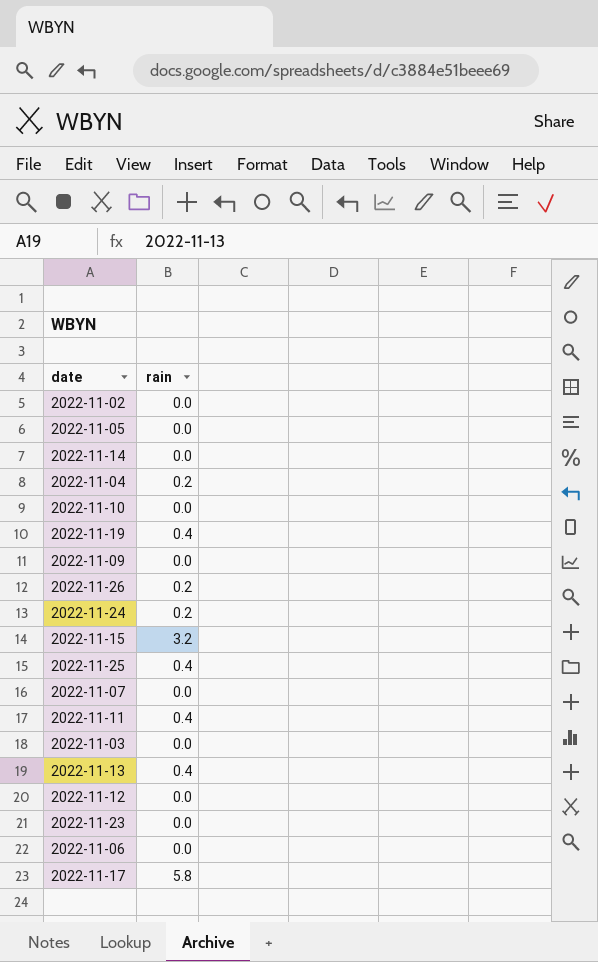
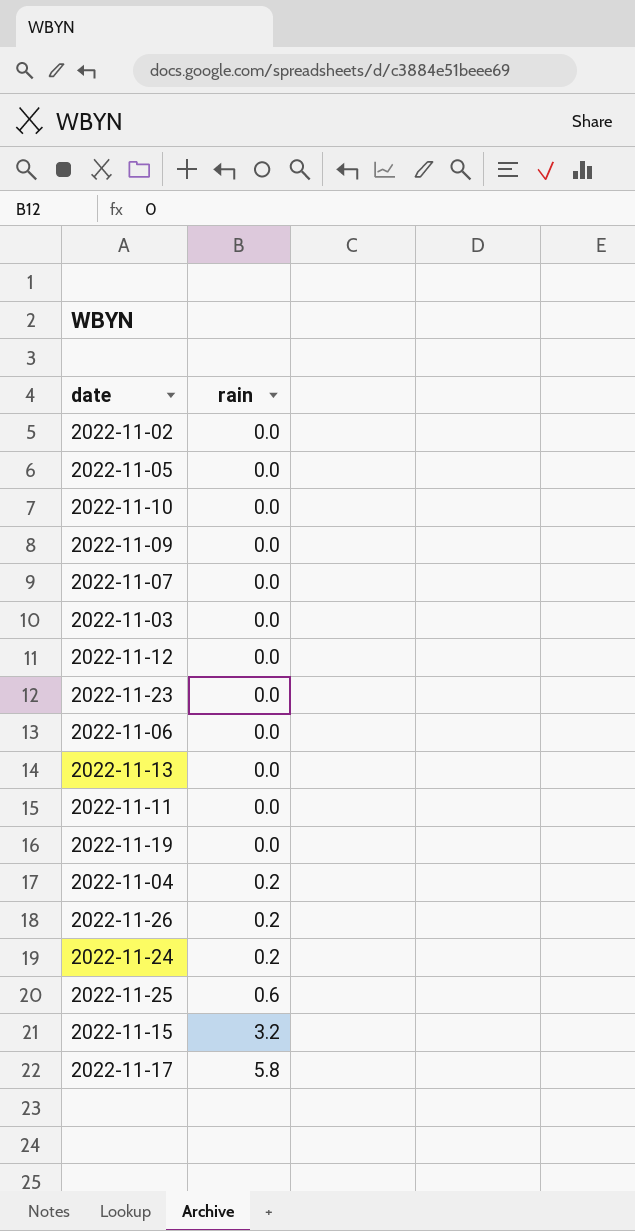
row order: none -> rain ascending
row 2022-11-14: 0.0 -> none
2022-11-13 | rain: 0.4 -> 0.0
2022-11-11 | rain: 0.4 -> 0.0
2022-11-19 | rain: 0.4 -> 0.0
2022-11-25 | rain: 0.4 -> 0.6

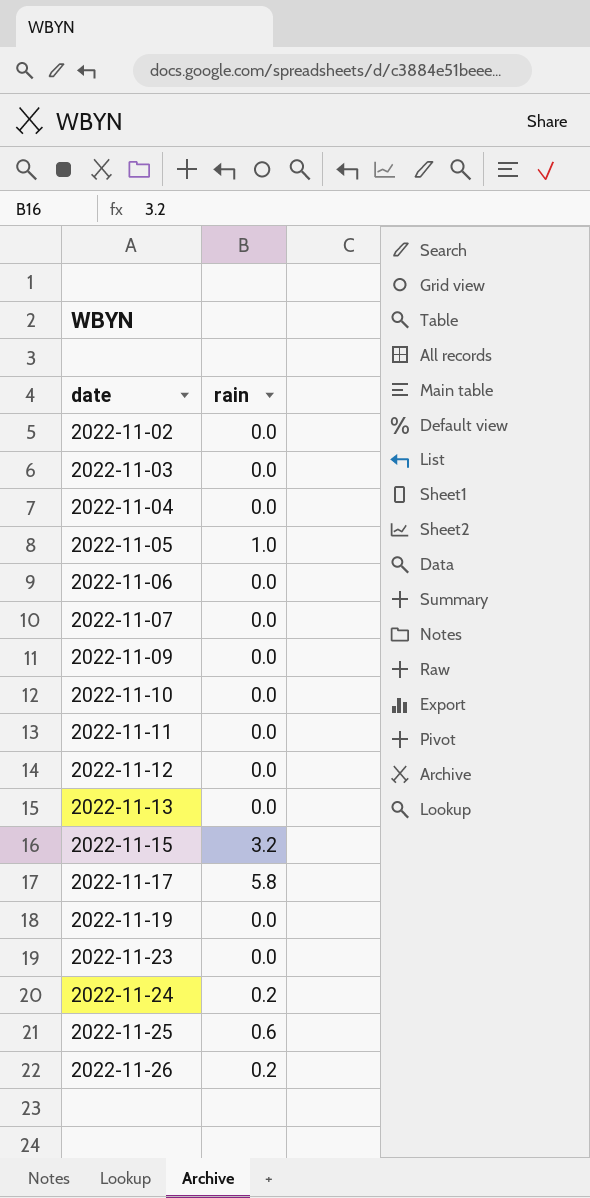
row order: rain ascending -> date ascending
2022-11-04 | rain: 0.2 -> 0.0
2022-11-05 | rain: 0.0 -> 1.0

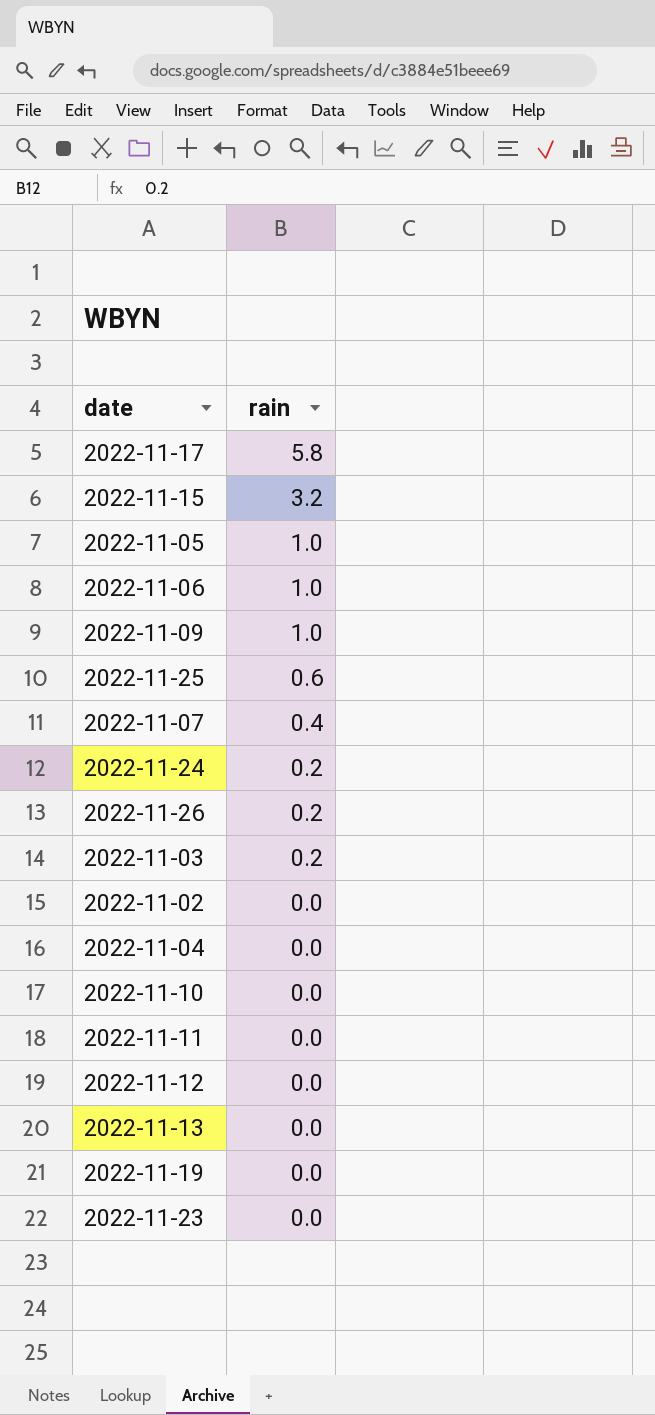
row order: date ascending -> rain descending
2022-11-06 | rain: 0.0 -> 1.0
2022-11-09 | rain: 0.0 -> 1.0
2022-11-07 | rain: 0.0 -> 0.4
2022-11-03 | rain: 0.0 -> 0.2

